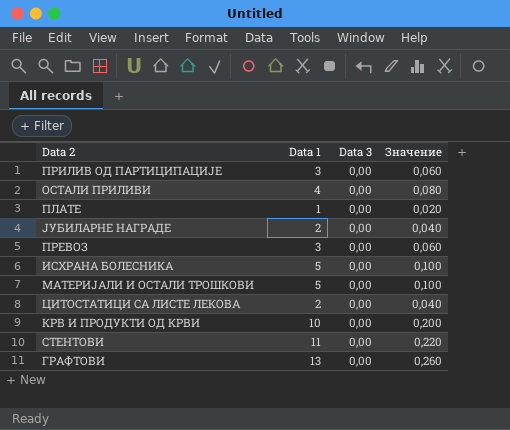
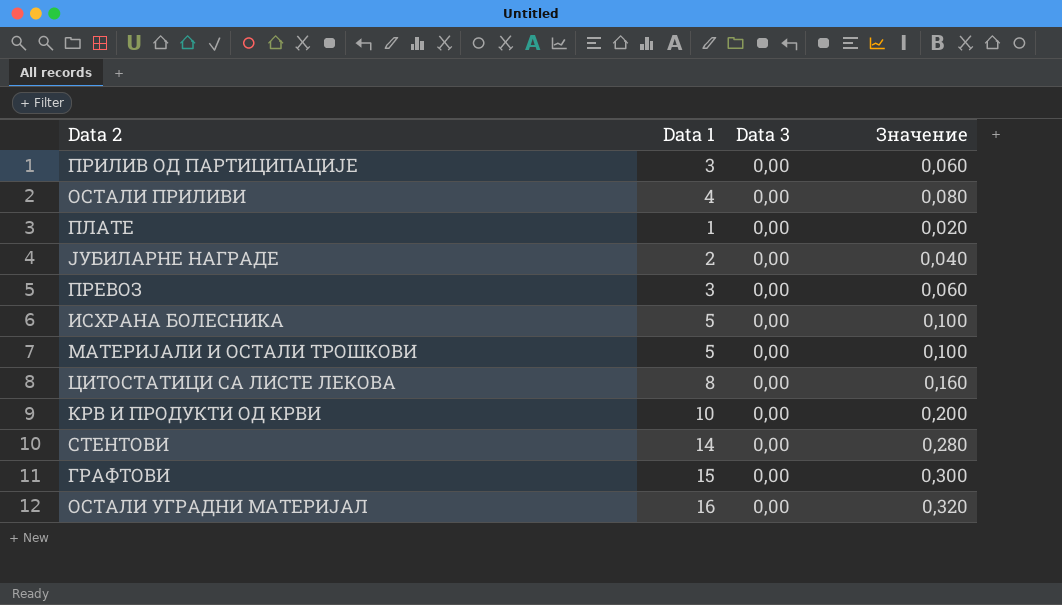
ЦИТОСТАТИЦИ СА ЛИСТЕ ЛЕКОВА | Data 1: 2 -> 8
ЦИТОСТАТИЦИ СА ЛИСТЕ ЛЕКОВА | Значение: 0,040 -> 0,160
СТЕНТОВИ | Data 1: 11 -> 14
СТЕНТОВИ | Значение: 0,220 -> 0,280
ГРАФТОВИ | Data 1: 13 -> 15
ГРАФТОВИ | Значение: 0,260 -> 0,300
row ОСТАЛИ УГРАДНИ МАТЕРИЈАЛ: none -> 16 | 0,00 | 0,320

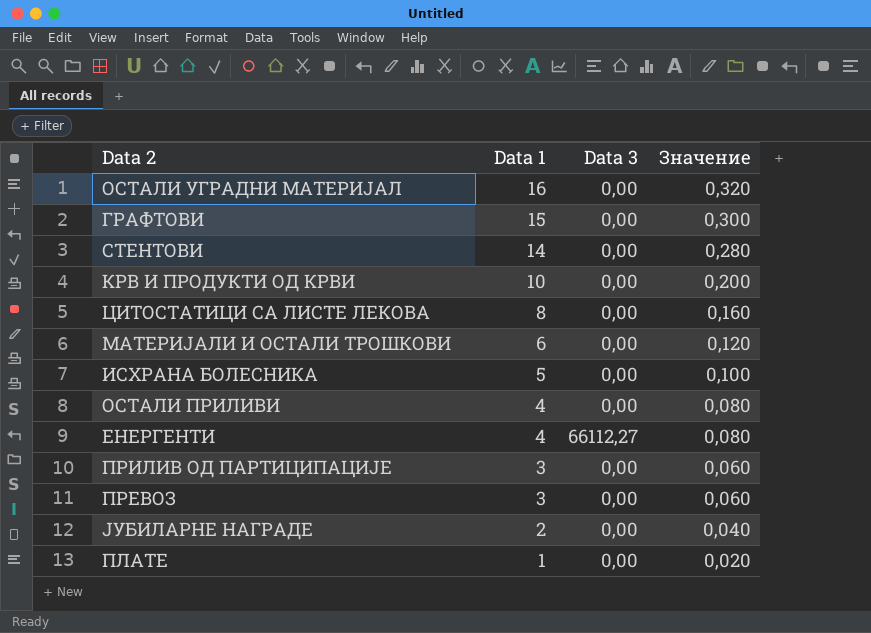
row order: none -> Data 1 descending
МАТЕРИЈАЛИ И ОСТАЛИ ТРОШКОВИ | Data 1: 5 -> 6
МАТЕРИЈАЛИ И ОСТАЛИ ТРОШКОВИ | Значение: 0,100 -> 0,120
row ЕНЕРГЕНТИ: none -> 4 | 66112,27 | 0,080

